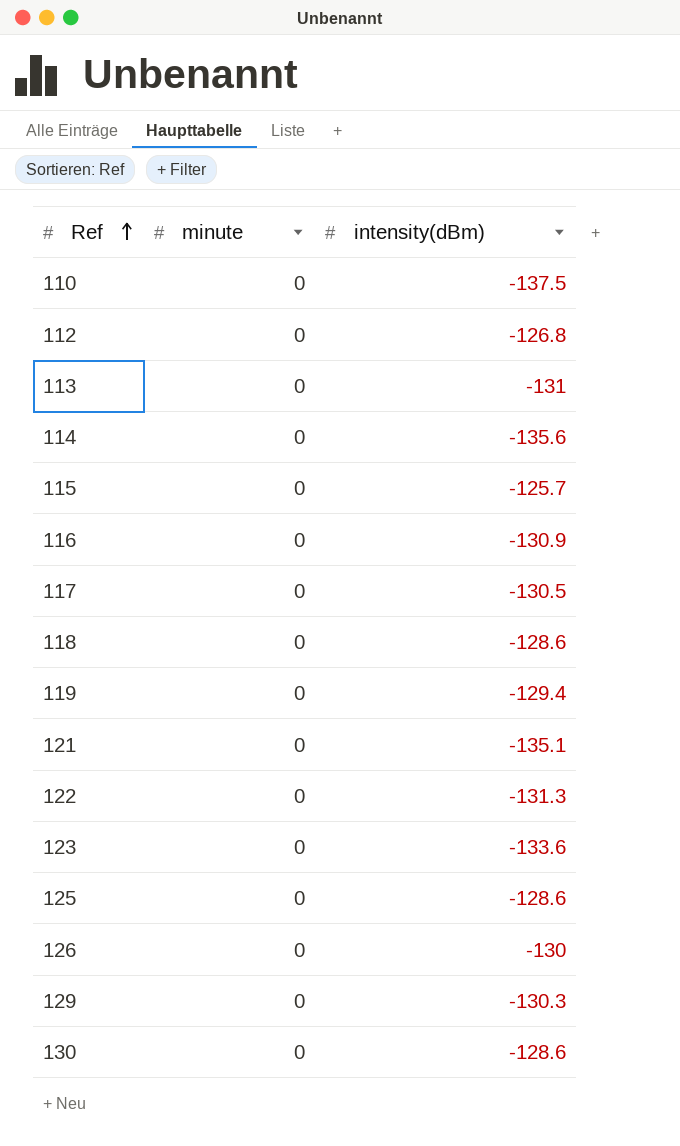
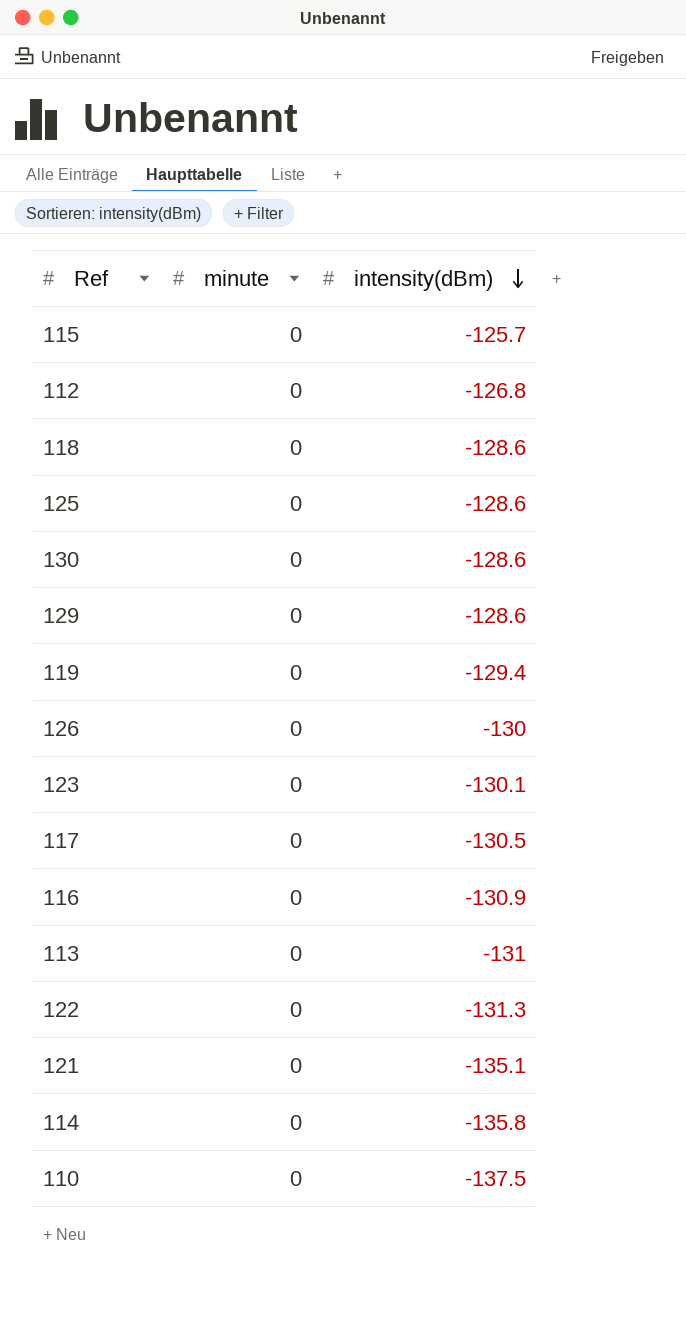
row order: Ref ascending -> intensity(dBm) descending
129 | intensity(dBm): -130.3 -> -128.6
123 | intensity(dBm): -133.6 -> -130.1
114 | intensity(dBm): -135.6 -> -135.8

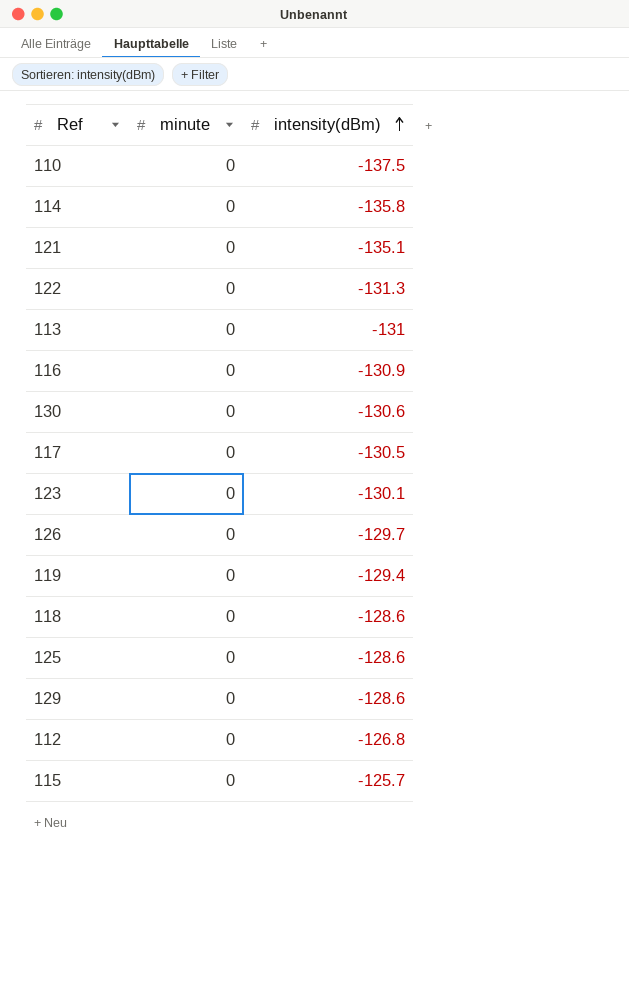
row order: intensity(dBm) descending -> intensity(dBm) ascending
130 | intensity(dBm): -128.6 -> -130.6
126 | intensity(dBm): -130 -> -129.7

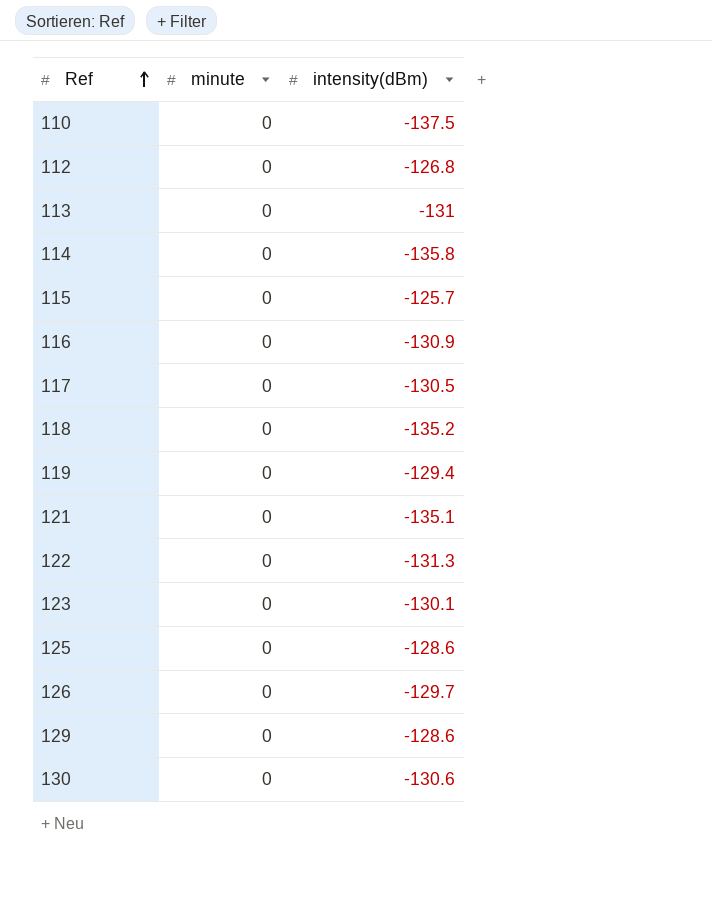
row order: intensity(dBm) ascending -> Ref ascending
118 | intensity(dBm): -128.6 -> -135.2

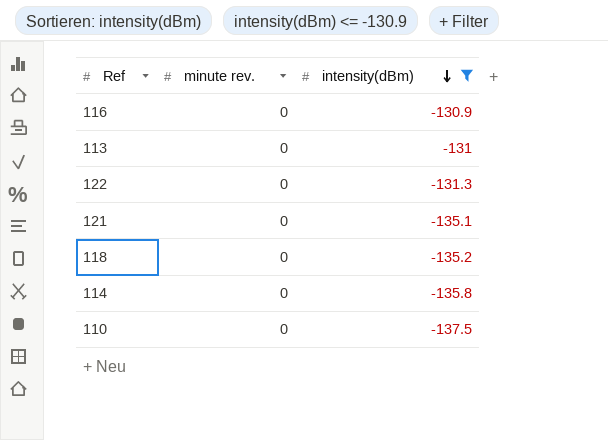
filter: none -> intensity(dBm) <= -130.9
row order: Ref ascending -> intensity(dBm) descending
column name: minute -> minute rev.

